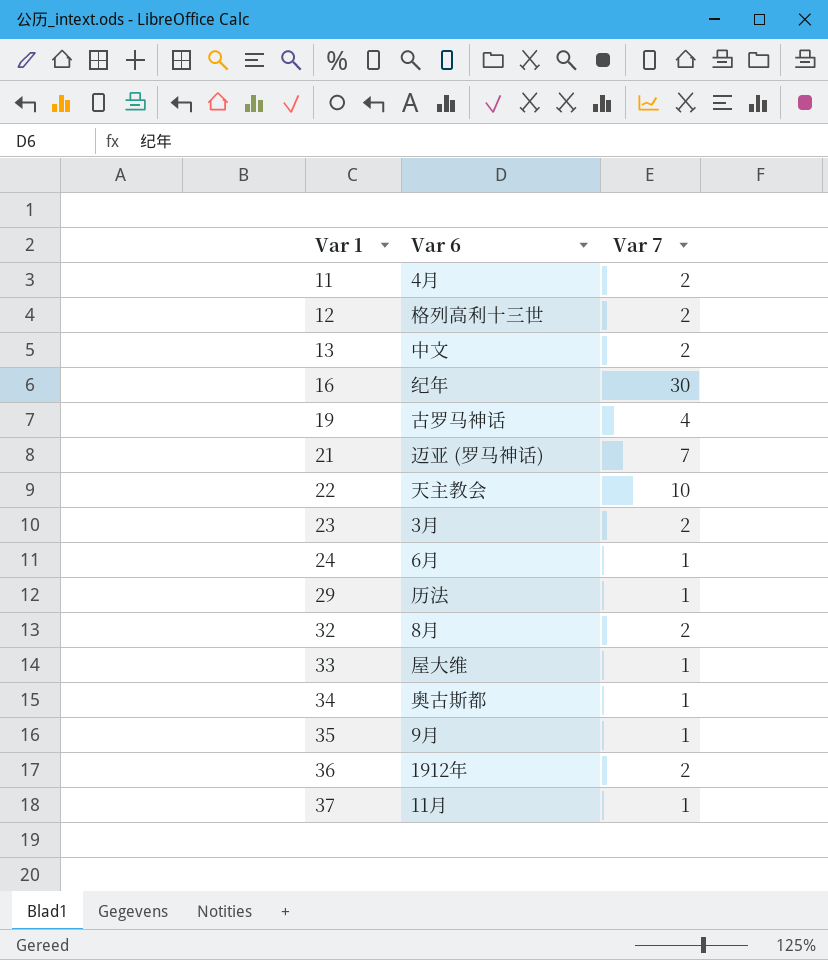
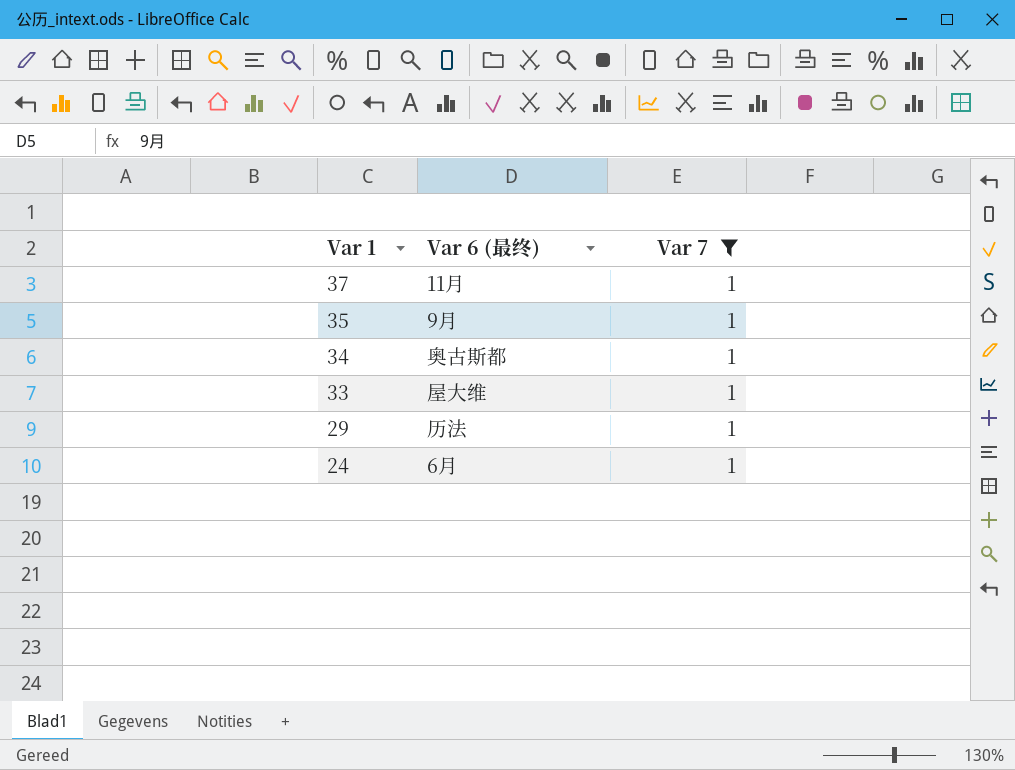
filter: none -> Var 7 = 1
row order: Var 1 ascending -> Var 1 descending
column name: Var 6 -> Var 6 (最终)

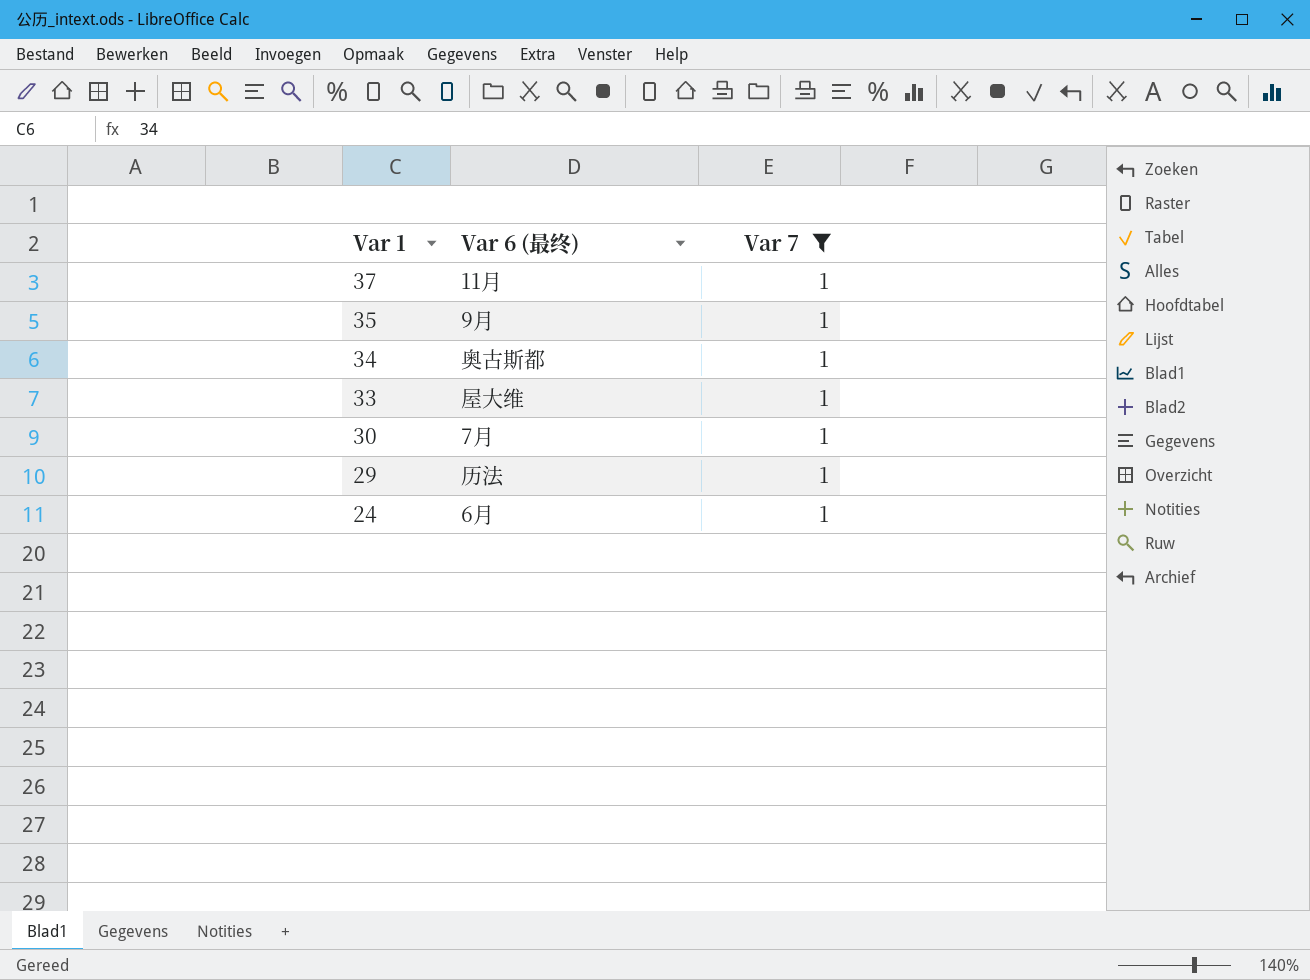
row 30: none -> 7月 | 1

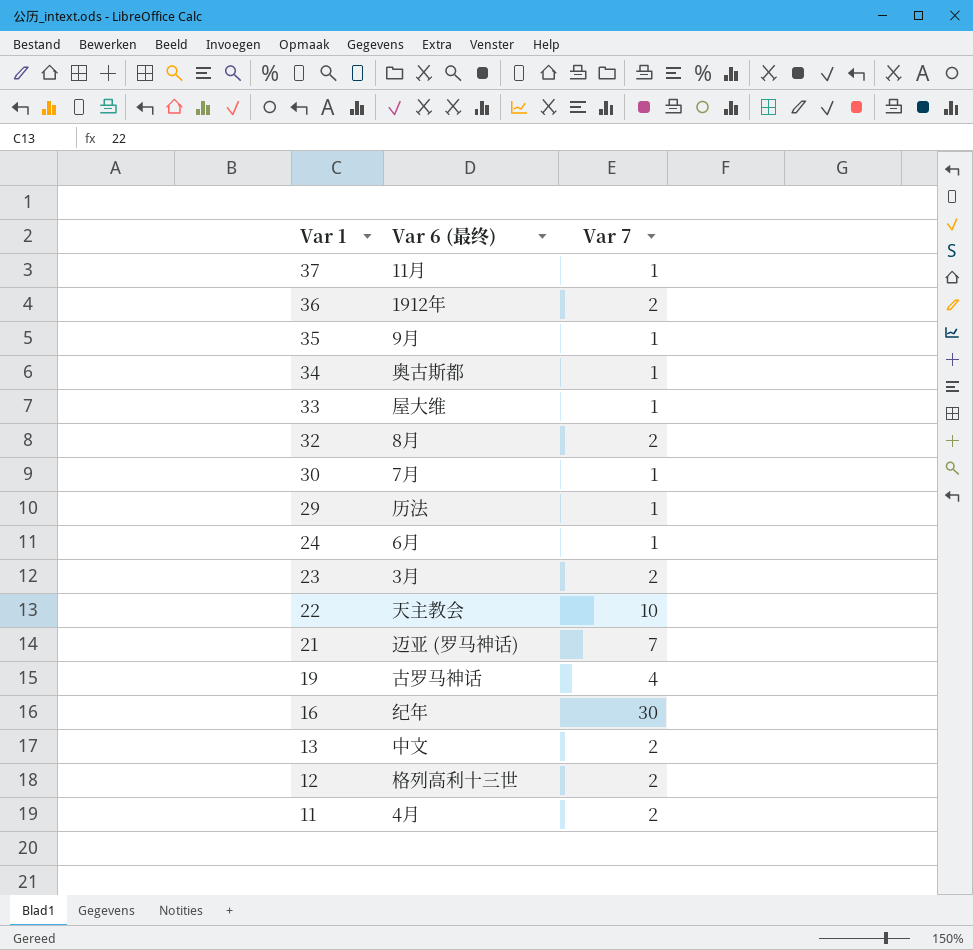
filter: Var 7 = 1 -> none

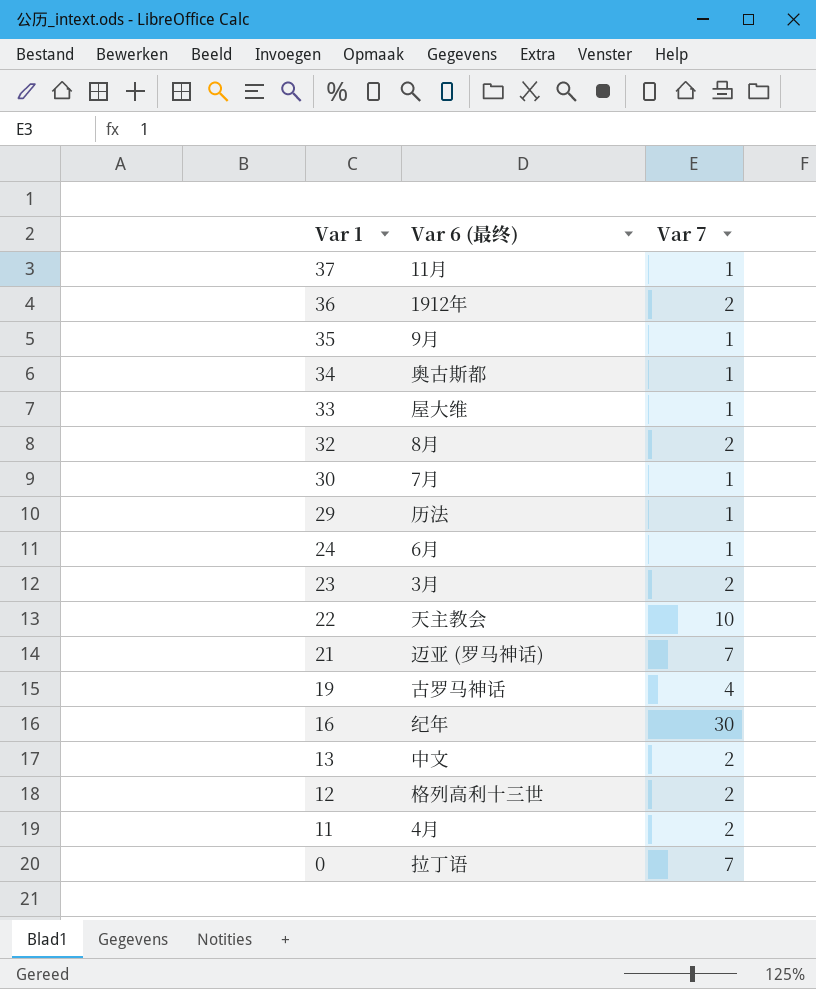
row 0: none -> 拉丁语 | 7

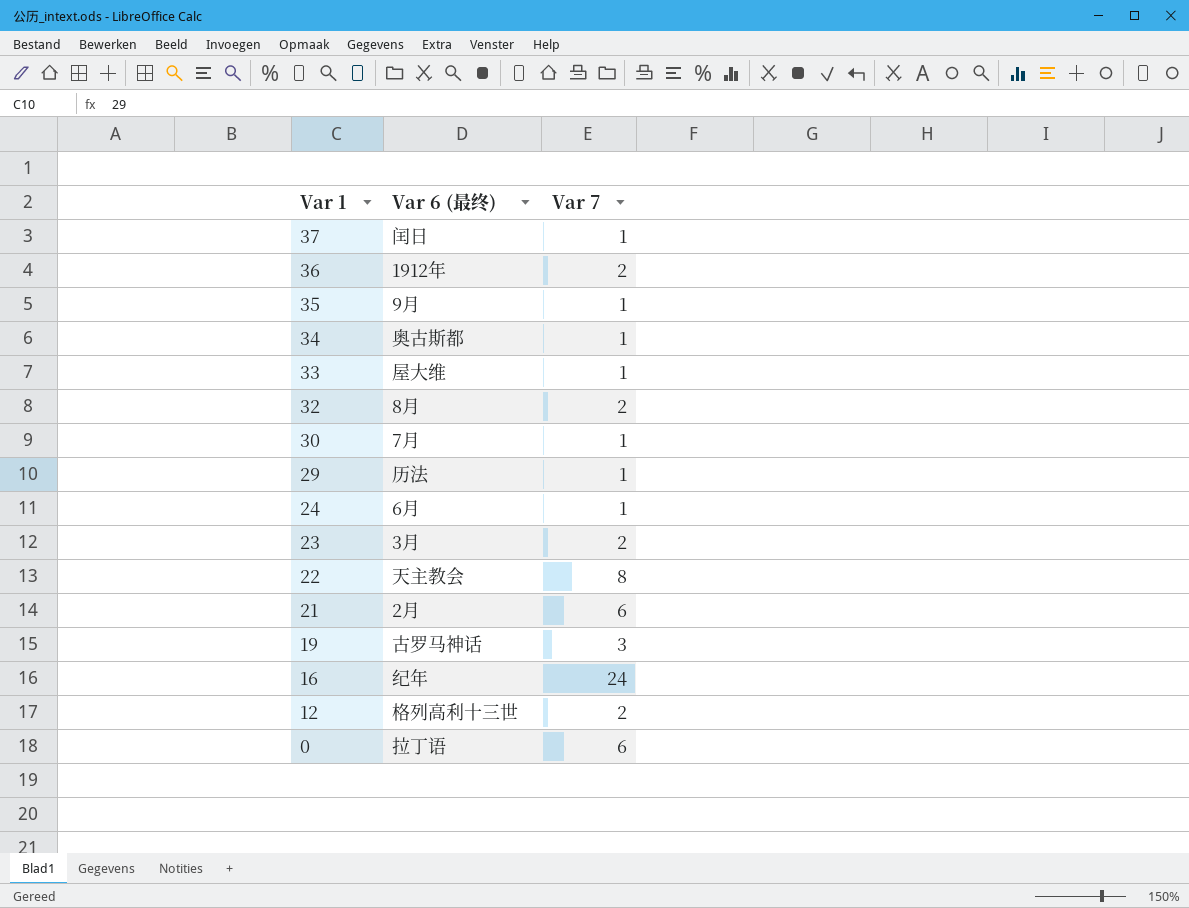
row 13: 中文 | 2 -> none
row 11: 4月 | 2 -> none
37 | Var 6 (最终): 11月 -> 闰日
22 | Var 7: 10 -> 8
21 | Var 6 (最终): 迈亚 (罗马神话) -> 2月
21 | Var 7: 7 -> 6
19 | Var 7: 4 -> 3
16 | Var 7: 30 -> 24
0 | Var 7: 7 -> 6

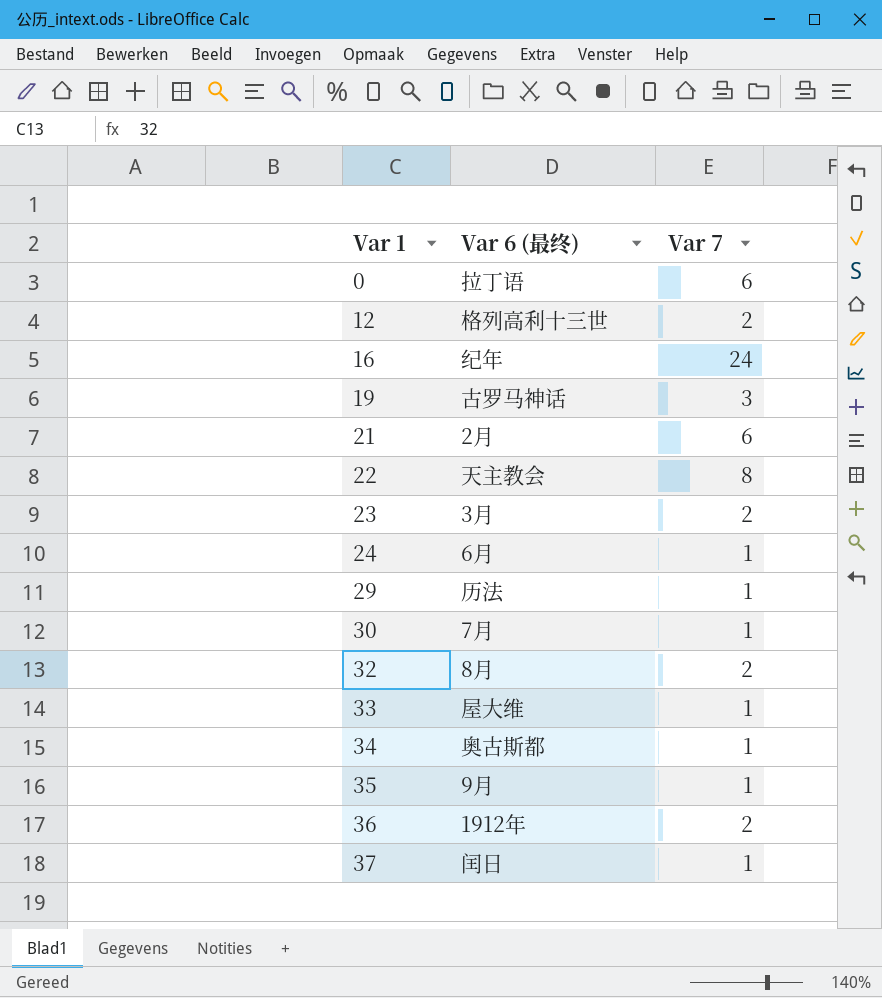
row order: Var 1 descending -> Var 1 ascending

